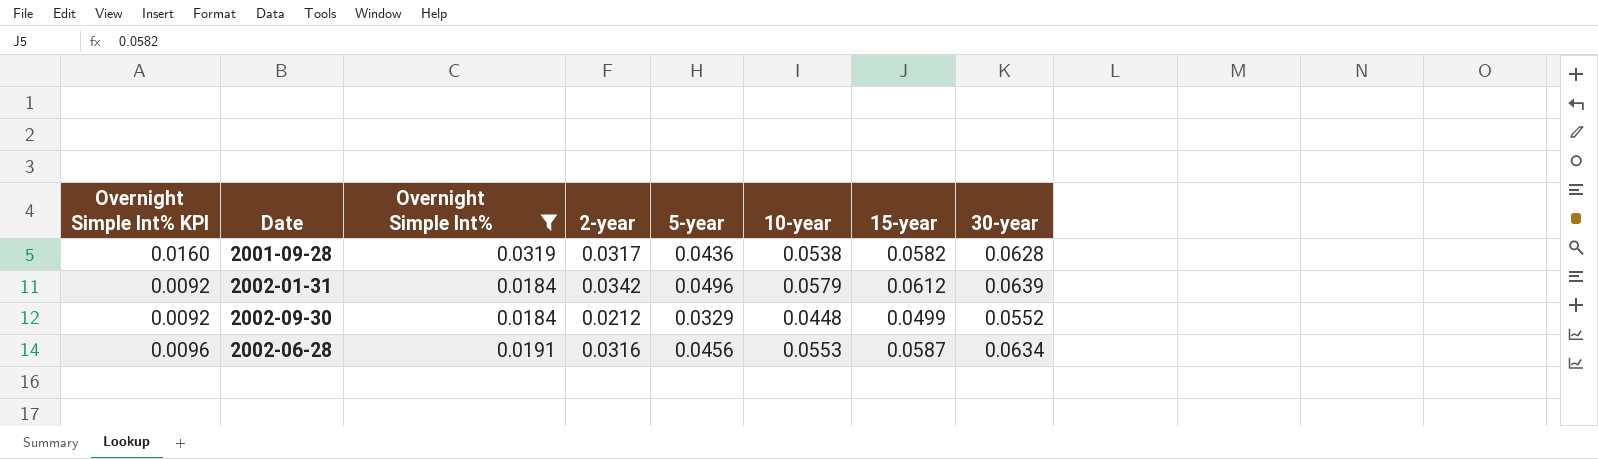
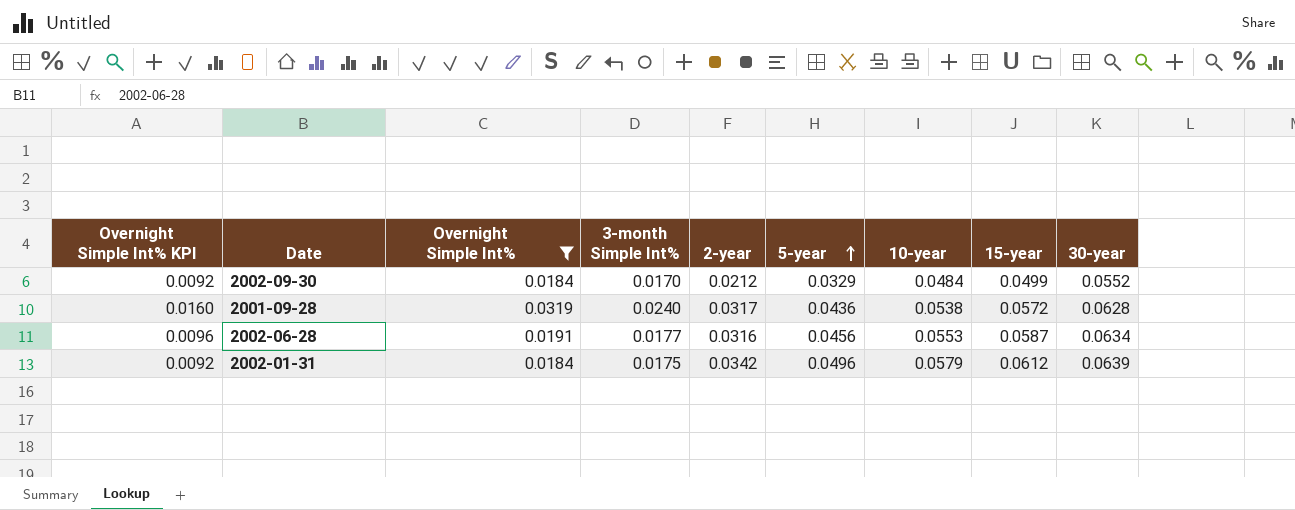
row order: none -> 5-year ascending
column 3-month Simple Int% | position: none -> 4
2002-09-30 | 10-year: 0.0448 -> 0.0484
2001-09-28 | 15-year: 0.0582 -> 0.0572

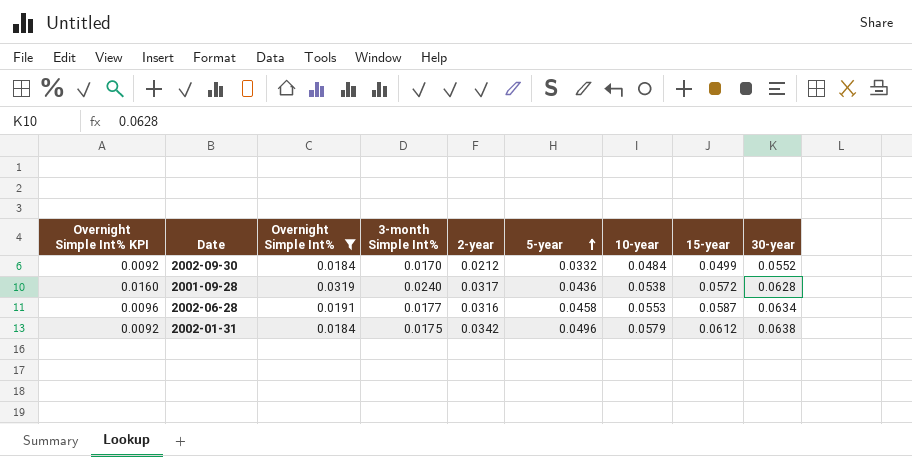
2002-09-30 | 5-year: 0.0329 -> 0.0332
2002-06-28 | 5-year: 0.0456 -> 0.0458
2002-01-31 | 30-year: 0.0639 -> 0.0638

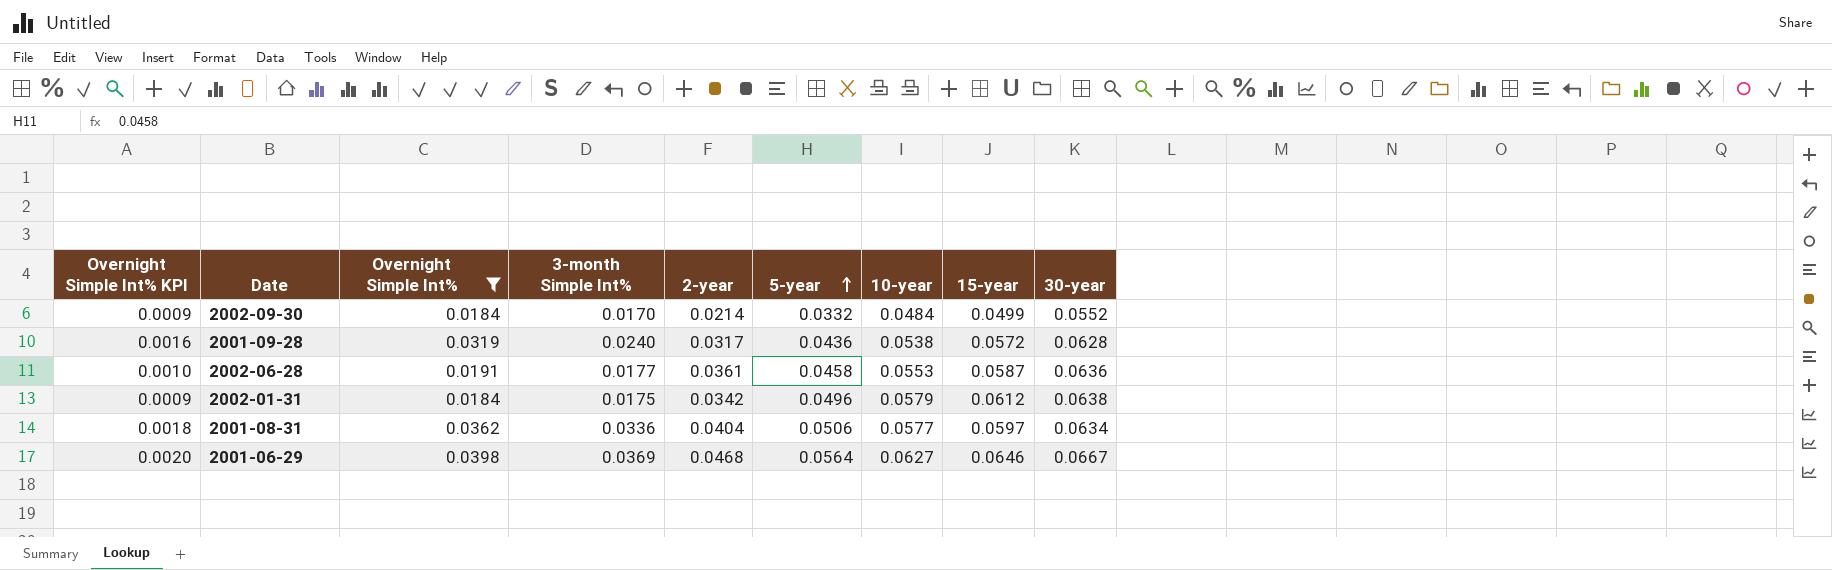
column Overnight Simple Int% KPI | formula: [Overnight Simple Int%] * 0.5 -> [Overnight Simple Int%] * 0.05
2002-09-30 | 2-year: 0.0212 -> 0.0214
2002-06-28 | 2-year: 0.0316 -> 0.0361
2002-06-28 | 30-year: 0.0634 -> 0.0636
row 2001-08-31: none -> 0.0018 | 0.0362 | 0.0336 | 0.0404 | 0.0506 | 0.0577 | 0.0597 | 0.0634
row 2001-06-29: none -> 0.0020 | 0.0398 | 0.0369 | 0.0468 | 0.0564 | 0.0627 | 0.0646 | 0.0667

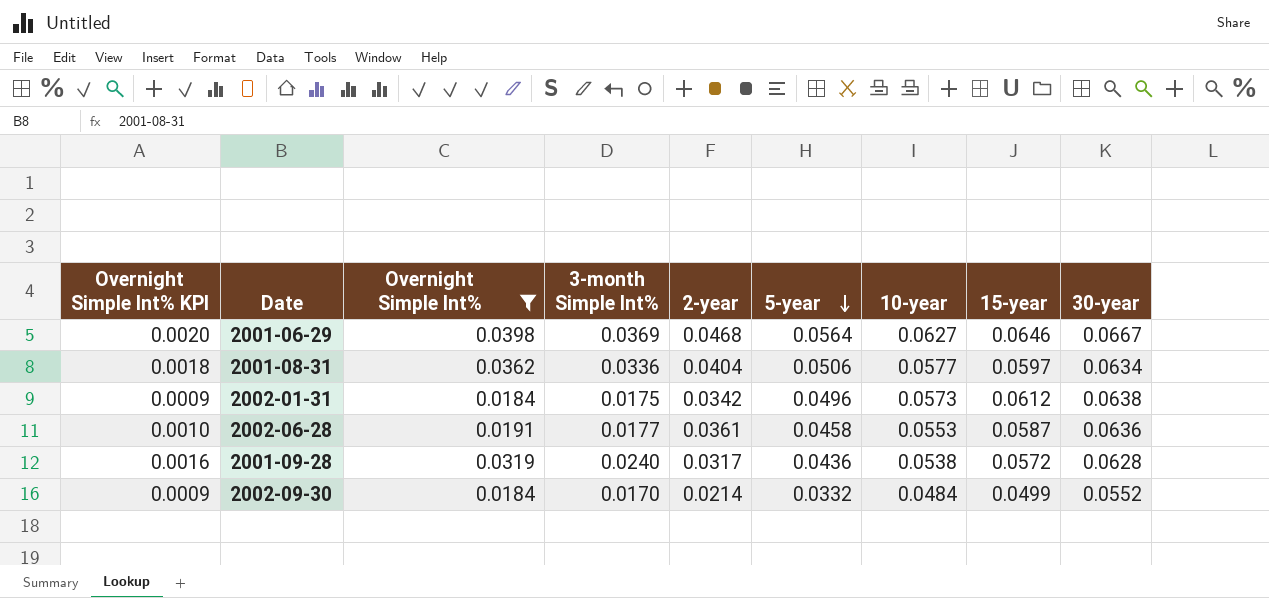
row order: 5-year ascending -> 5-year descending
2002-01-31 | 10-year: 0.0579 -> 0.0573

